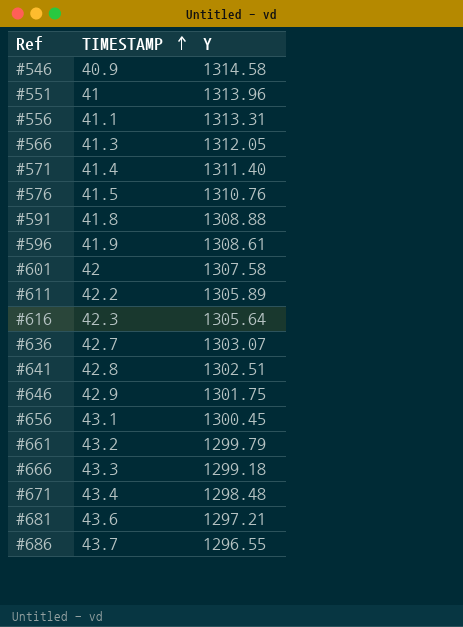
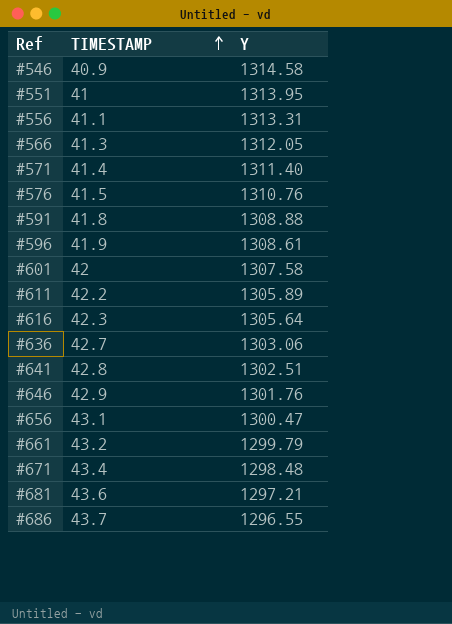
row #666: 43.3 | 1299.18 -> none
#551 | Y: 1313.96 -> 1313.95
#636 | Y: 1303.07 -> 1303.06
#646 | Y: 1301.75 -> 1301.76
#656 | Y: 1300.45 -> 1300.47

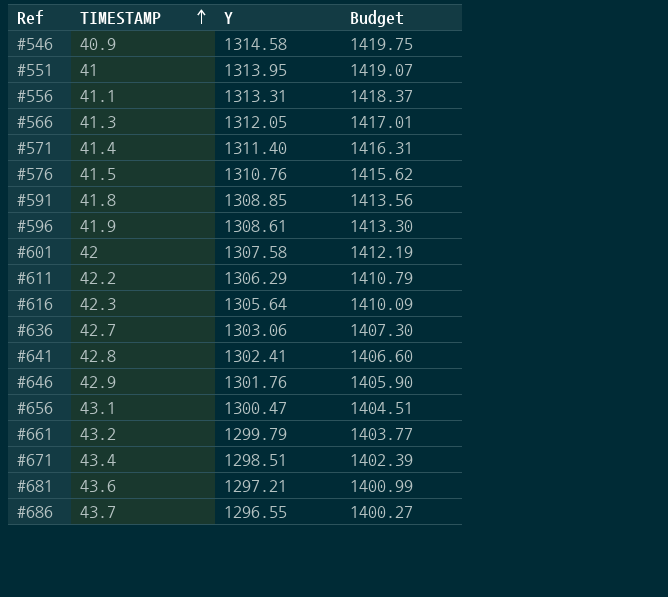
column Budget | formula: none -> [Y] * 1.08
#591 | Y: 1308.88 -> 1308.85
#611 | Y: 1305.89 -> 1306.29
#641 | Y: 1302.51 -> 1302.41
#671 | Y: 1298.48 -> 1298.51

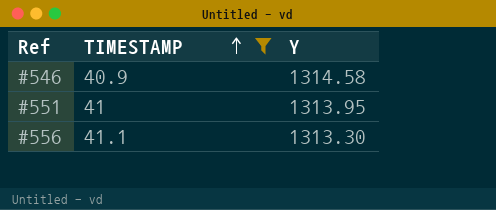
filter: none -> TIMESTAMP <= 41.1
column Budget | formula: [Y] * 1.08 -> none
#556 | Y: 1313.31 -> 1313.30

